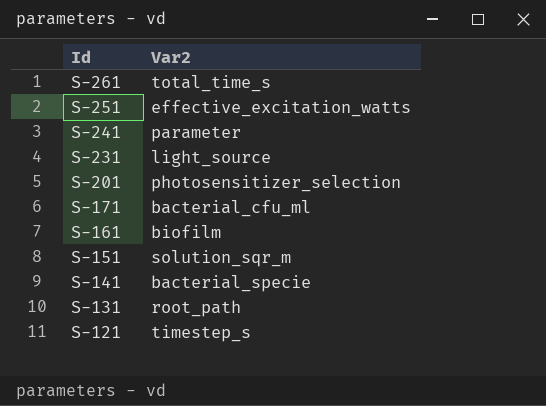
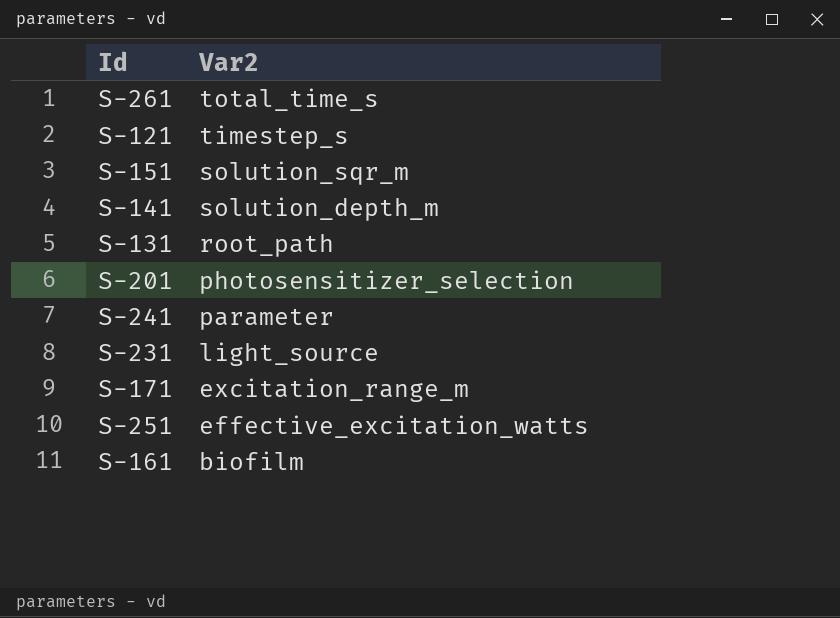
row order: Id descending -> Var2 descending
S-141 | Var2: bacterial_specie -> solution_depth_m
S-171 | Var2: bacterial_cfu_ml -> excitation_range_m

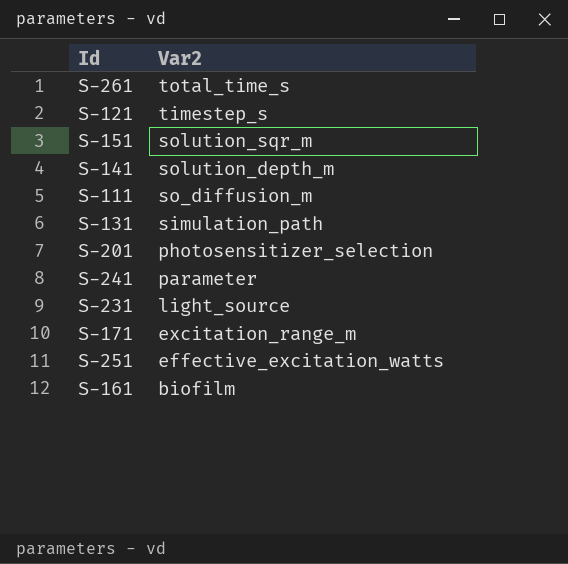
row S-111: none -> so_diffusion_m
S-131 | Var2: root_path -> simulation_path

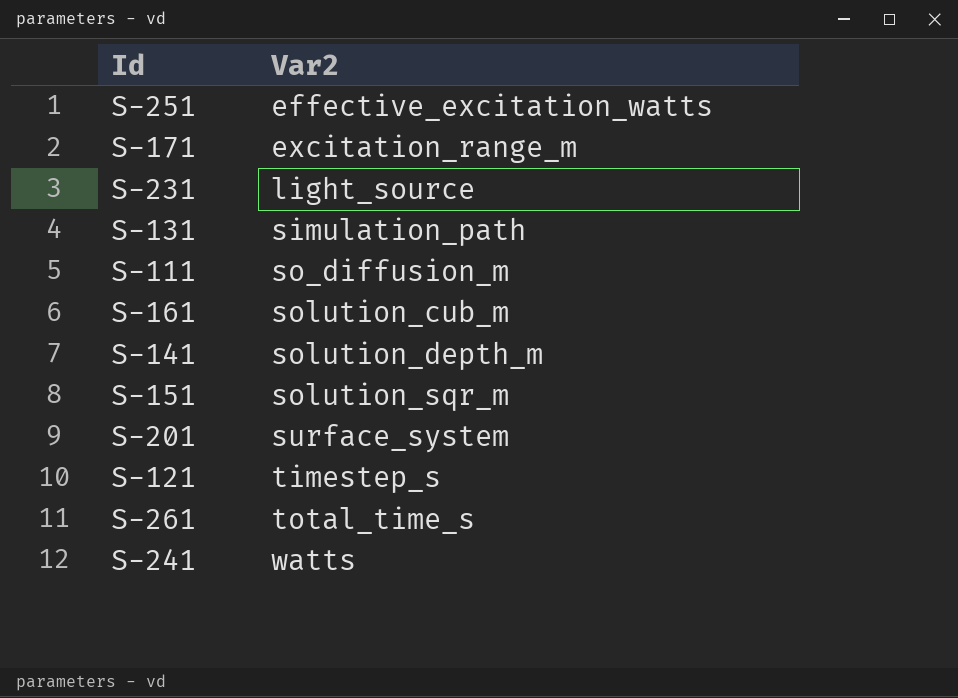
row order: Var2 descending -> Var2 ascending
S-161 | Var2: biofilm -> solution_cub_m
S-201 | Var2: photosensitizer_selection -> surface_system
S-241 | Var2: parameter -> watts

